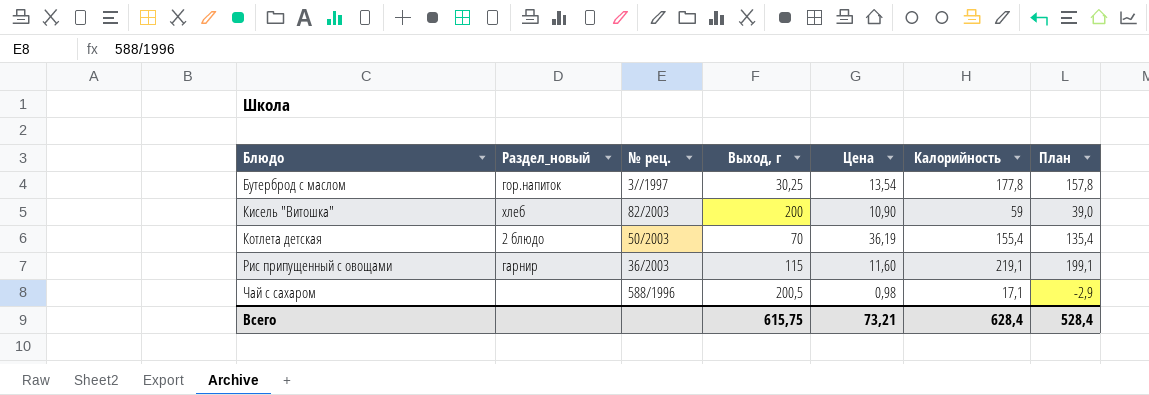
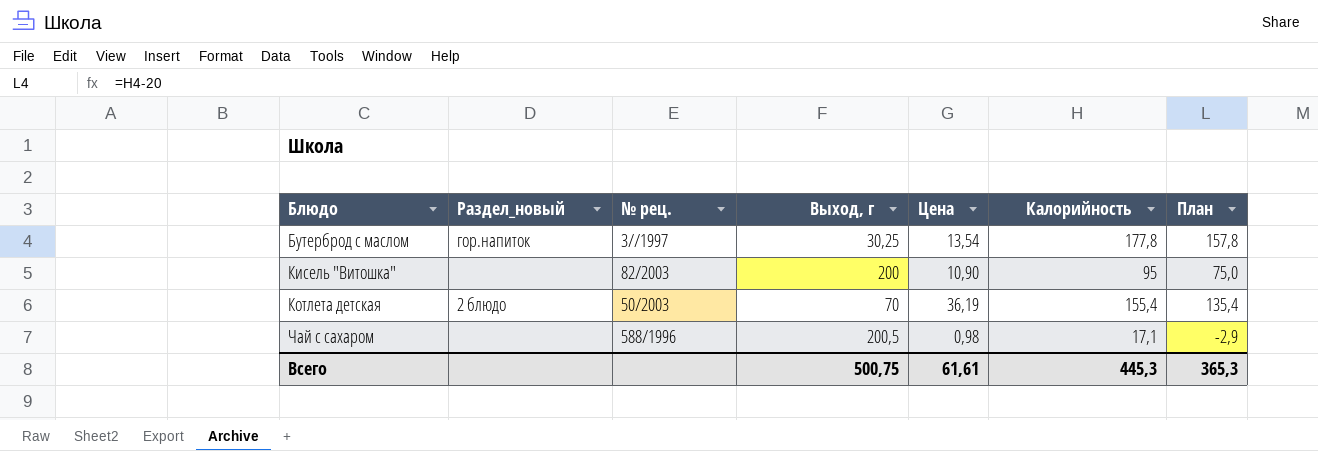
row Рис припущенный с овощами: гарнир | 36/2003 | 115 | 11,60 | 219,1 | 199,1 -> none
Кисель "Витошка" | Раздел_новый: хлеб -> none
Кисель "Витошка" | Калорийность: 59 -> 95
Кисель "Витошка" | План: 39,0 -> 75,0
Всего | Выход, г: 615,75 -> 500,75
Всего | Цена: 73,21 -> 61,61
Всего | Калорийность: 628,4 -> 445,3
Всего | План: 528,4 -> 365,3

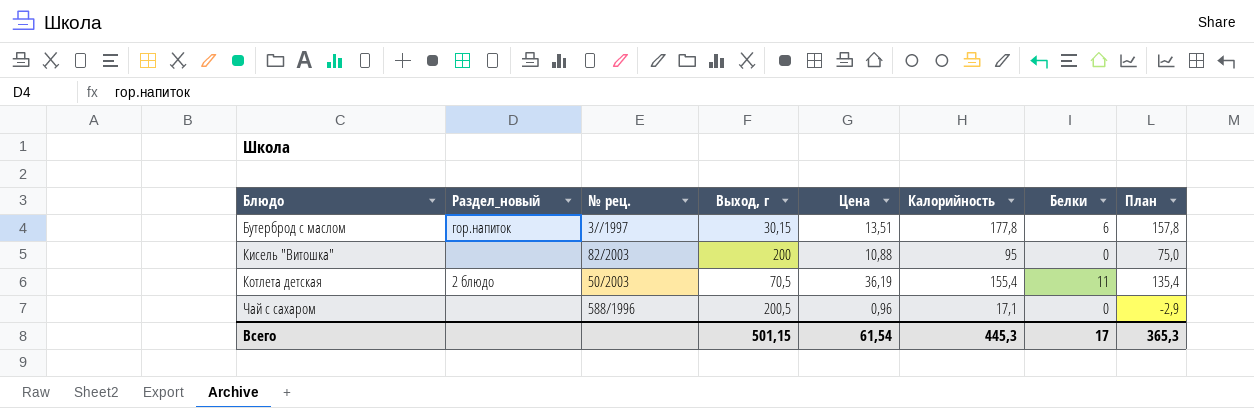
column Белки | position: none -> 7
Бутерброд с маслом | Выход, г: 30,25 -> 30,15
Бутерброд с маслом | Цена: 13,54 -> 13,51
Кисель "Витошка" | Цена: 10,90 -> 10,88
Котлета детская | Выход, г: 70 -> 70,5
Чай с сахаром | Цена: 0,98 -> 0,96
Всего | Выход, г: 500,75 -> 501,15
Всего | Цена: 61,61 -> 61,54

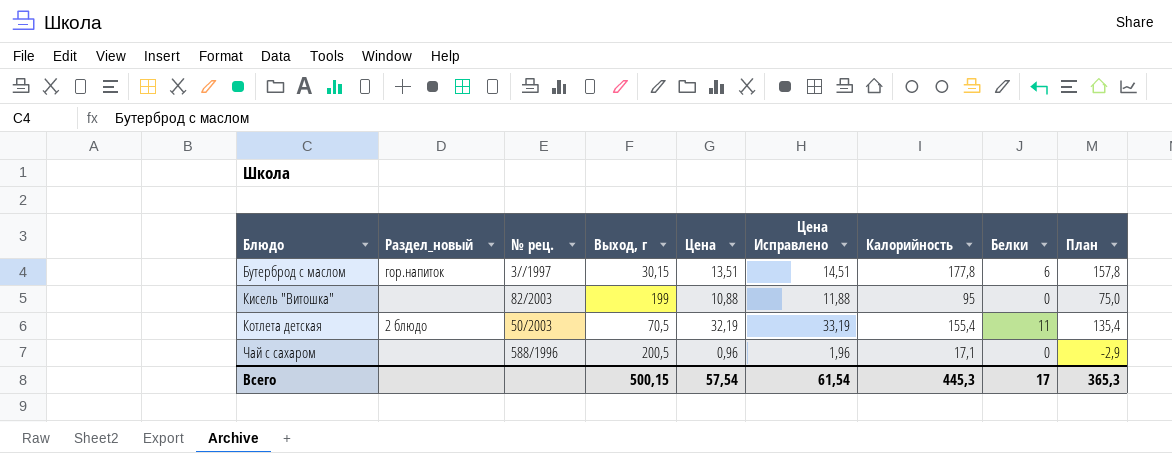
column Цена Исправлено | formula: none -> [Цена] + 1
Кисель "Витошка" | Выход, г: 200 -> 199
Котлета детская | Цена: 36,19 -> 32,19
Всего | Выход, г: 501,15 -> 500,15
Всего | Цена: 61,54 -> 57,54

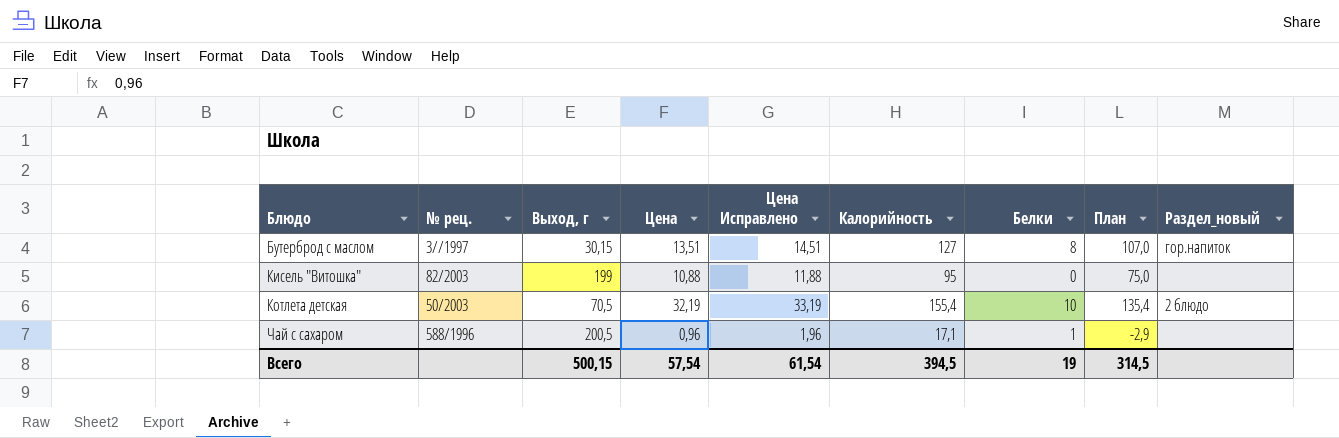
column Раздел_новый | position: 2 -> 9
Бутерброд с маслом | Калорийность: 177,8 -> 127
Бутерброд с маслом | Белки: 6 -> 8
Бутерброд с маслом | План: 157,8 -> 107,0
Котлета детская | Белки: 11 -> 10
Чай с сахаром | Белки: 0 -> 1
Всего | Калорийность: 445,3 -> 394,5
Всего | Белки: 17 -> 19
Всего | План: 365,3 -> 314,5

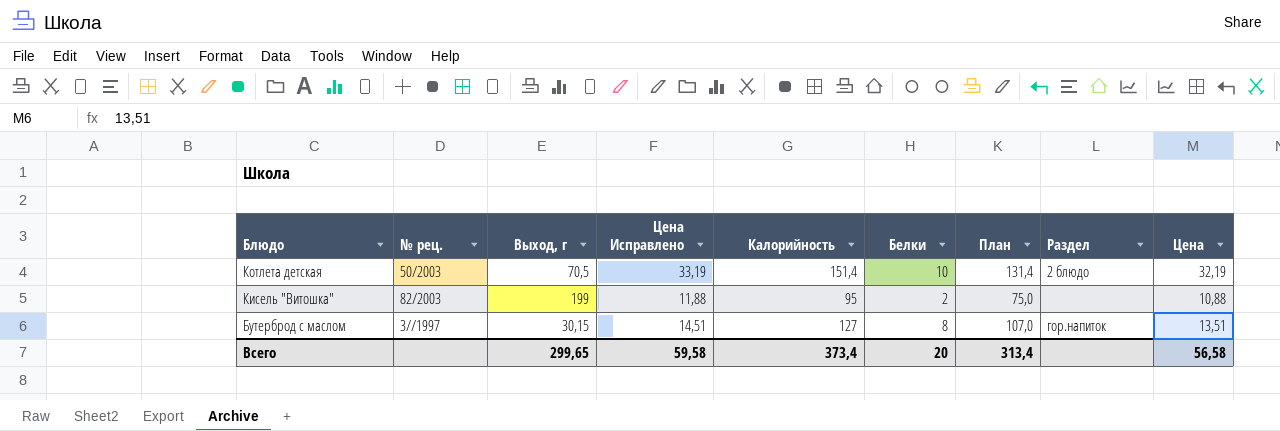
row order: Блюдо ascending -> Блюдо descending
column name: Раздел_новый -> Раздел
column Цена | position: 4 -> 9
row Чай с сахаром: 588/1996 | 200,5 | 0,96 | 1,96 | 17,1 | 1 | -2,9 | none -> none
Котлета детская | Калорийность: 155,4 -> 151,4
Котлета детская | План: 135,4 -> 131,4
Кисель "Витошка" | Белки: 0 -> 2
Всего | Выход, г: 500,15 -> 299,65
Всего | Цена Исправлено: 61,54 -> 59,58
Всего | Калорийность: 394,5 -> 373,4
Всего | Белки: 19 -> 20
Всего | План: 314,5 -> 313,4
Всего | Цена: 57,54 -> 56,58

